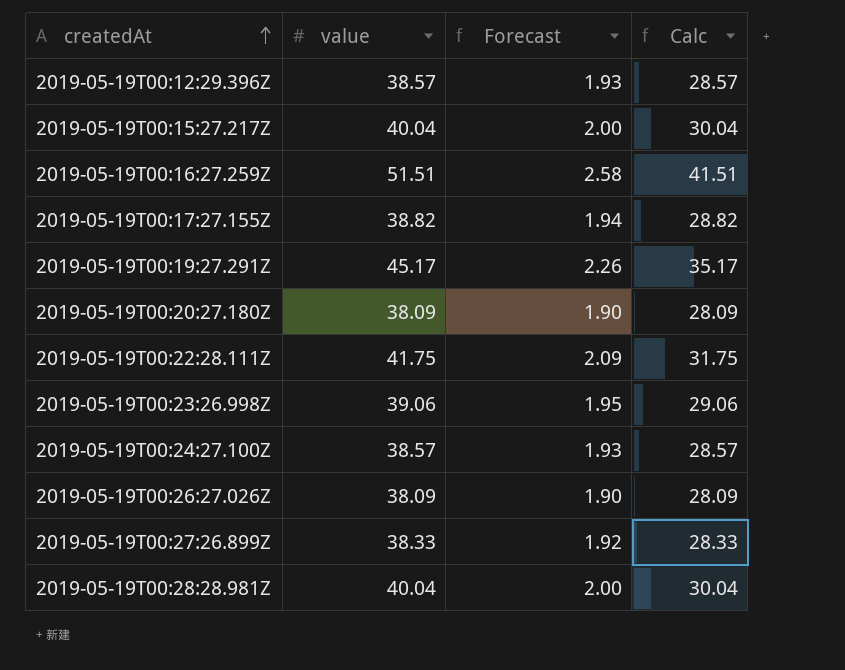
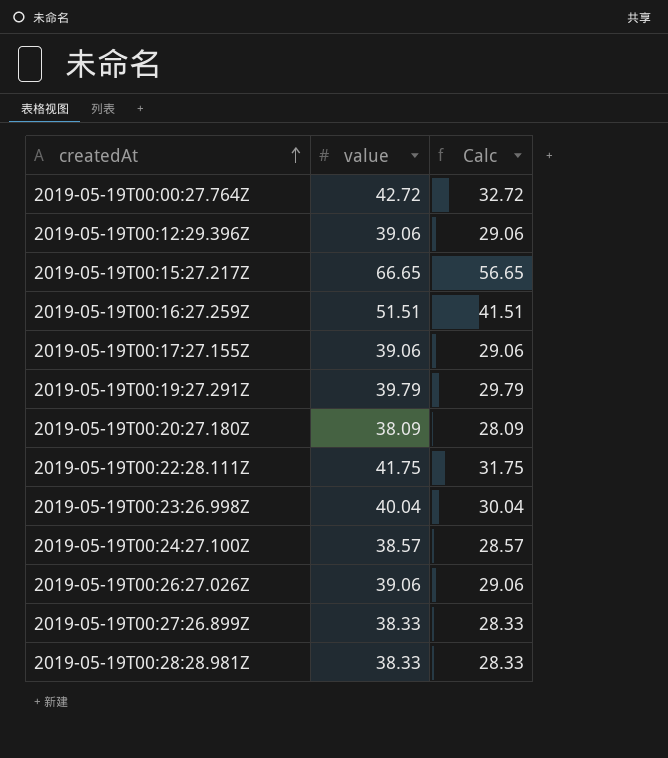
column Forecast | formula: [value] * 0.05 -> none
row 2019-05-19T00:00:27.764Z: none -> 42.72 | 32.72
2019-05-19T00:12:29.396Z | value: 38.57 -> 39.06
2019-05-19T00:12:29.396Z | Calc: 28.57 -> 29.06
2019-05-19T00:15:27.217Z | value: 40.04 -> 66.65
2019-05-19T00:15:27.217Z | Calc: 30.04 -> 56.65
2019-05-19T00:17:27.155Z | value: 38.82 -> 39.06
2019-05-19T00:17:27.155Z | Calc: 28.82 -> 29.06
2019-05-19T00:19:27.291Z | value: 45.17 -> 39.79
2019-05-19T00:19:27.291Z | Calc: 35.17 -> 29.79
2019-05-19T00:23:26.998Z | value: 39.06 -> 40.04
2019-05-19T00:23:26.998Z | Calc: 29.06 -> 30.04
2019-05-19T00:26:27.026Z | value: 38.09 -> 39.06
2019-05-19T00:26:27.026Z | Calc: 28.09 -> 29.06
2019-05-19T00:28:28.981Z | value: 40.04 -> 38.33
2019-05-19T00:28:28.981Z | Calc: 30.04 -> 28.33

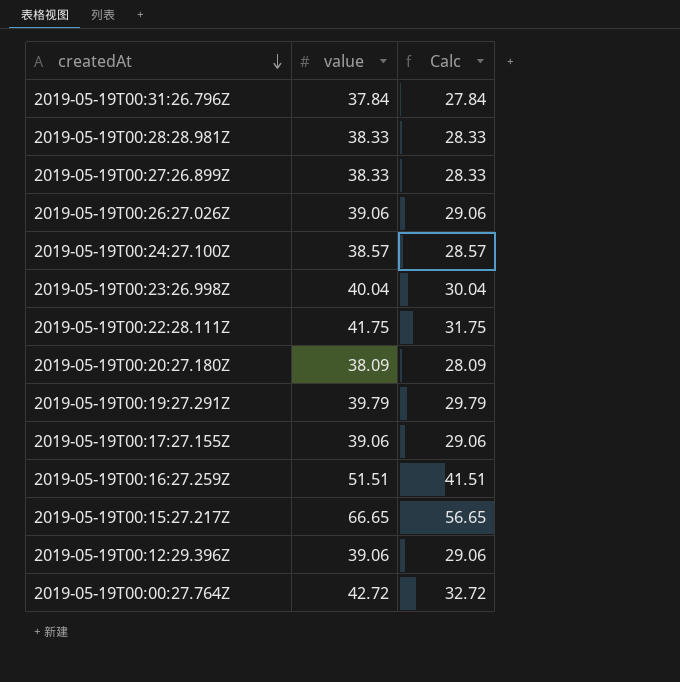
row order: createdAt ascending -> createdAt descending
row 2019-05-19T00:31:26.796Z: none -> 37.84 | 27.84

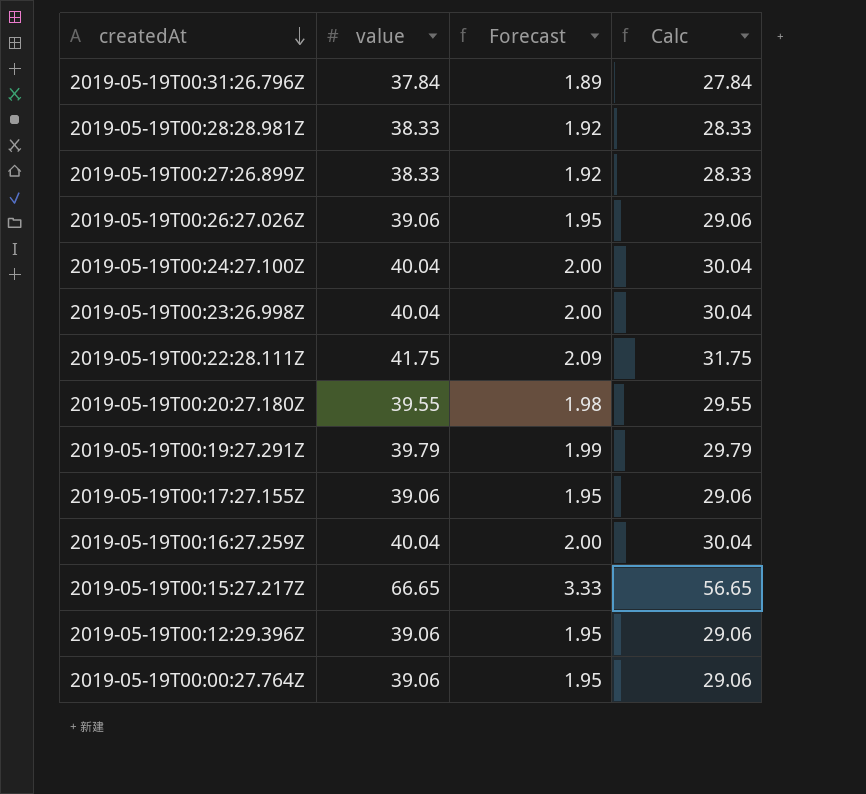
column Forecast | formula: none -> [value] * 0.05
2019-05-19T00:24:27.100Z | value: 38.57 -> 40.04
2019-05-19T00:24:27.100Z | Calc: 28.57 -> 30.04
2019-05-19T00:20:27.180Z | value: 38.09 -> 39.55
2019-05-19T00:20:27.180Z | Calc: 28.09 -> 29.55
2019-05-19T00:16:27.259Z | value: 51.51 -> 40.04
2019-05-19T00:16:27.259Z | Calc: 41.51 -> 30.04
2019-05-19T00:00:27.764Z | value: 42.72 -> 39.06
2019-05-19T00:00:27.764Z | Calc: 32.72 -> 29.06

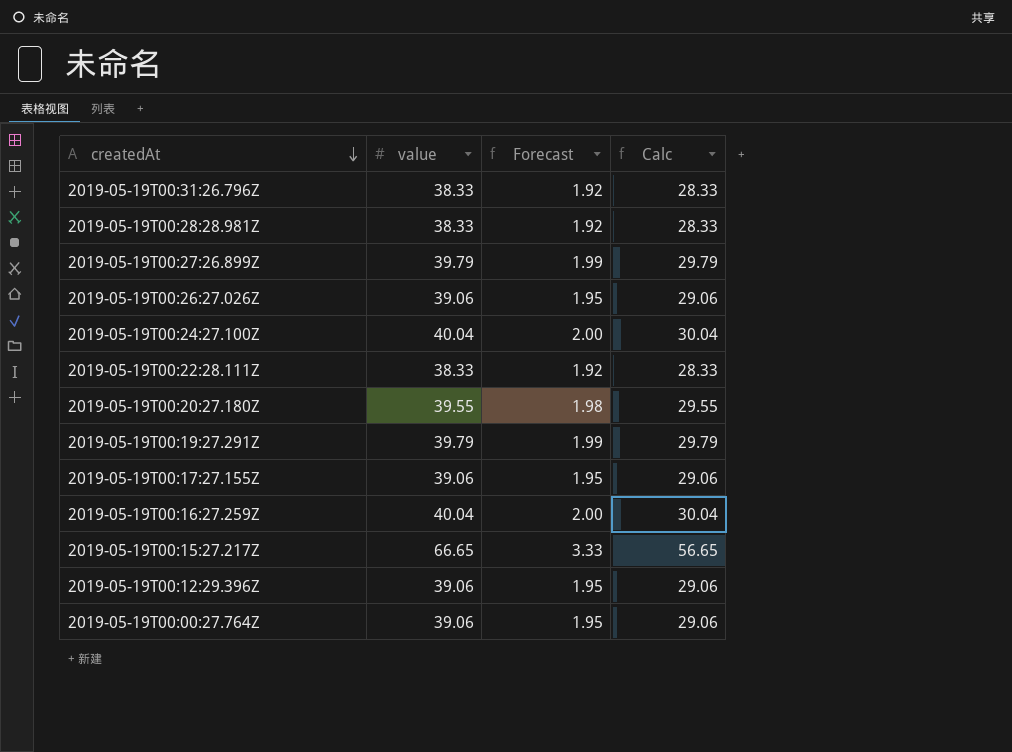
row 2019-05-19T00:23:26.998Z: 40.04 | 2.00 | 30.04 -> none
2019-05-19T00:31:26.796Z | value: 37.84 -> 38.33
2019-05-19T00:31:26.796Z | Forecast: 1.89 -> 1.92
2019-05-19T00:31:26.796Z | Calc: 27.84 -> 28.33
2019-05-19T00:27:26.899Z | value: 38.33 -> 39.79
2019-05-19T00:27:26.899Z | Forecast: 1.92 -> 1.99
2019-05-19T00:27:26.899Z | Calc: 28.33 -> 29.79
2019-05-19T00:22:28.111Z | value: 41.75 -> 38.33
2019-05-19T00:22:28.111Z | Forecast: 2.09 -> 1.92
2019-05-19T00:22:28.111Z | Calc: 31.75 -> 28.33

